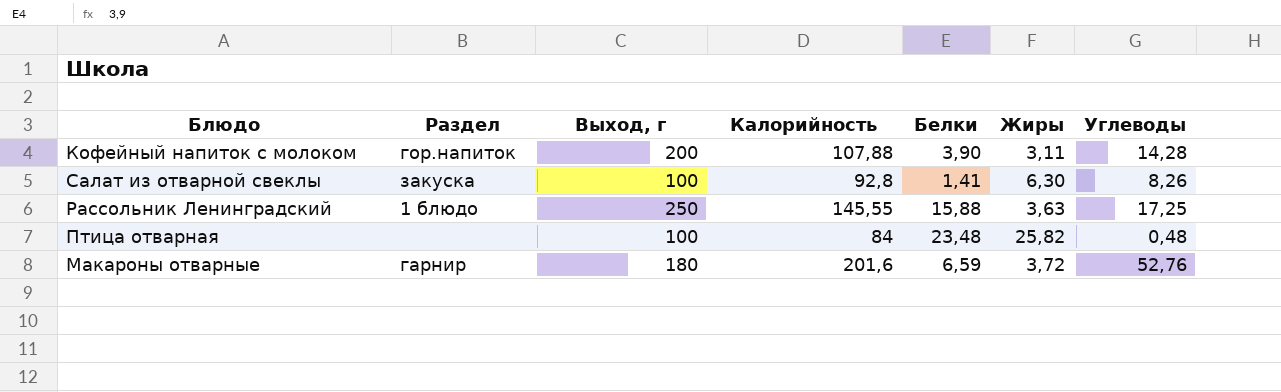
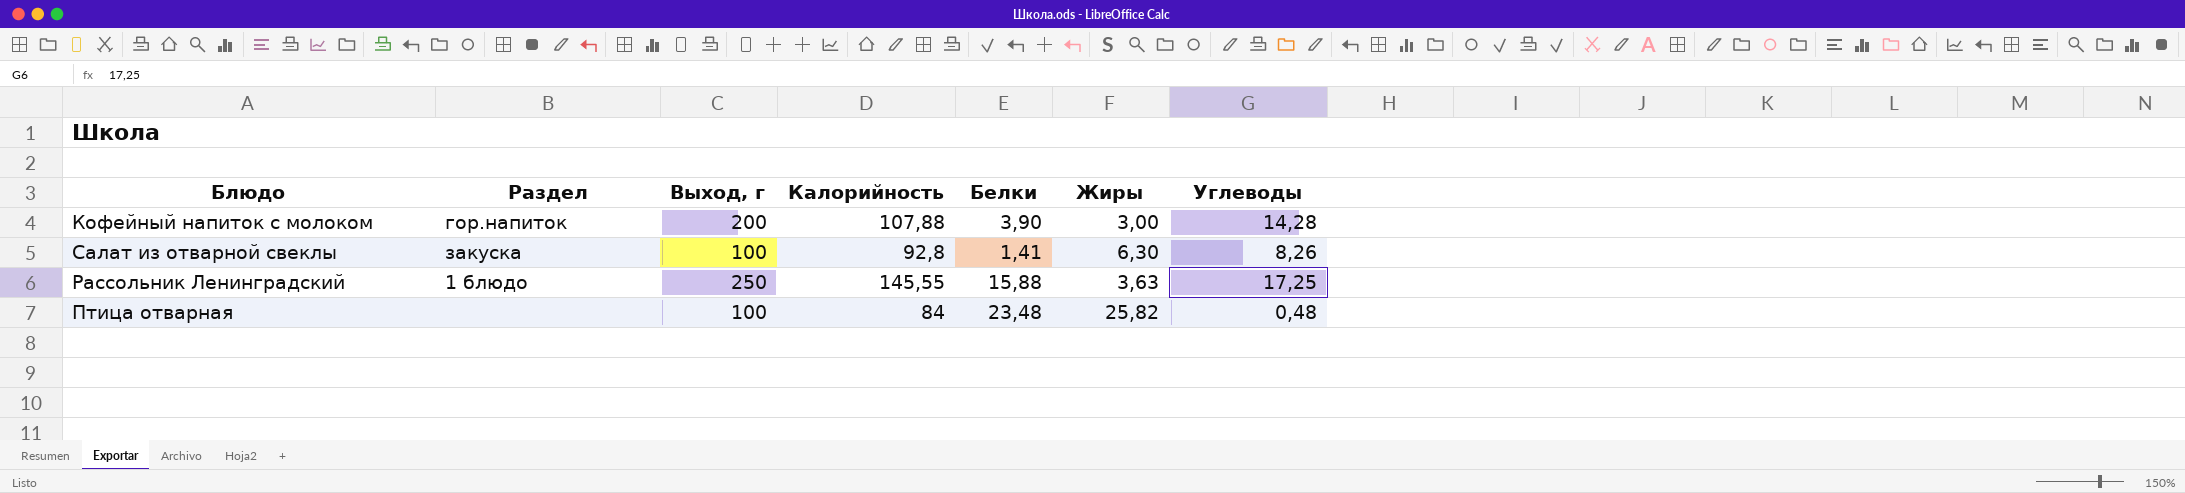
row Макароны отварные: гарнир | 180 | 201,6 | 6,59 | 3,72 | 52,76 -> none
Кофейный напиток с молоком | Жиры: 3,11 -> 3,00

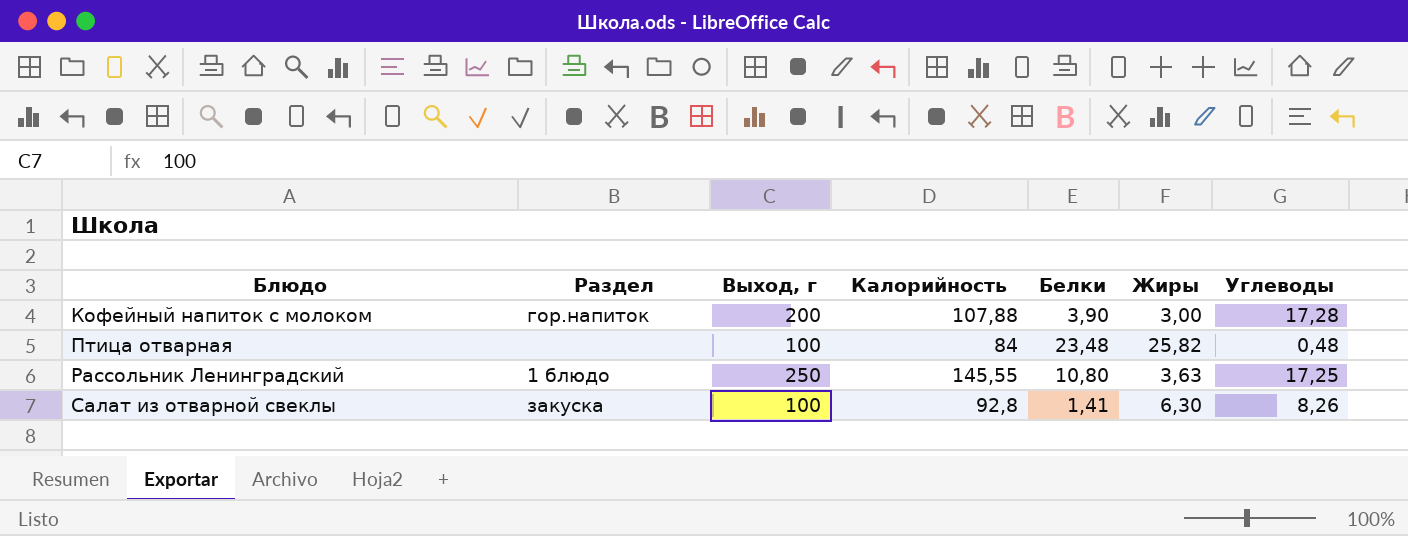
row order: none -> Блюдо ascending
Кофейный напиток с молоком | Углеводы: 14,28 -> 17,28
Рассольник Ленинградский | Белки: 15,88 -> 10,80

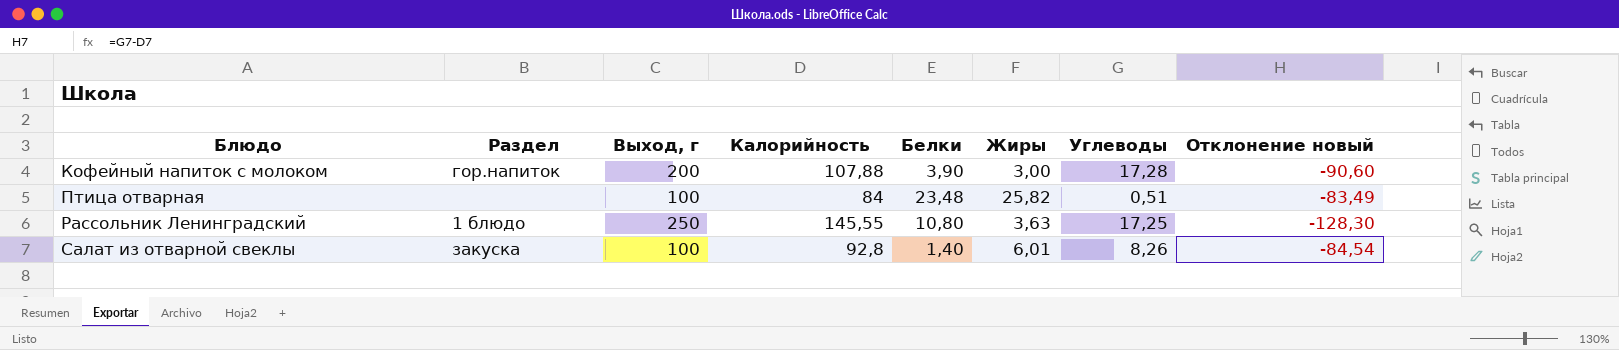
column Отклонение новый | formula: none -> [Углеводы] - [Калорийность]
Птица отварная | Углеводы: 0,48 -> 0,51
Салат из отварной свеклы | Белки: 1,41 -> 1,40
Салат из отварной свеклы | Жиры: 6,30 -> 6,01

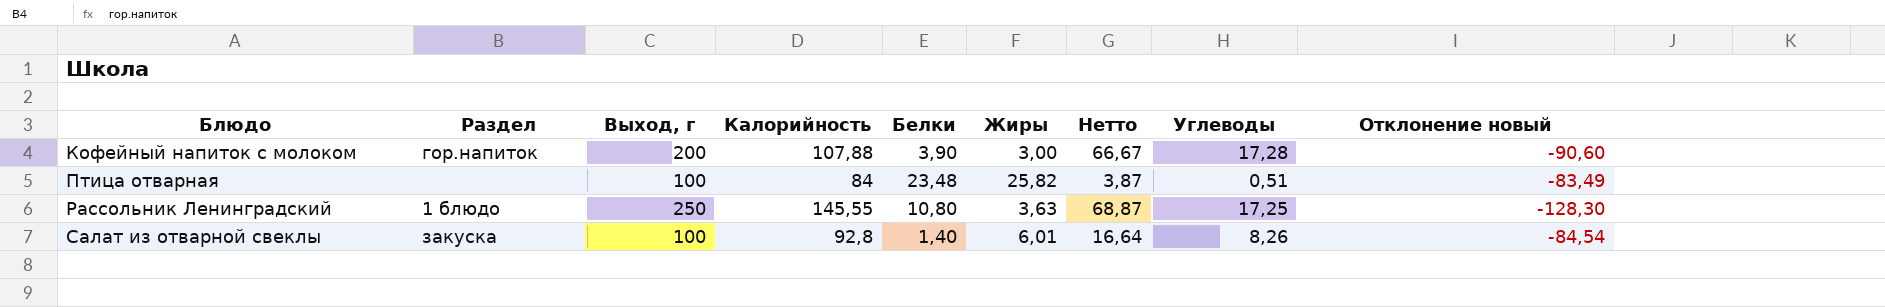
column Нетто | formula: none -> [Выход, г] / [Жиры]

